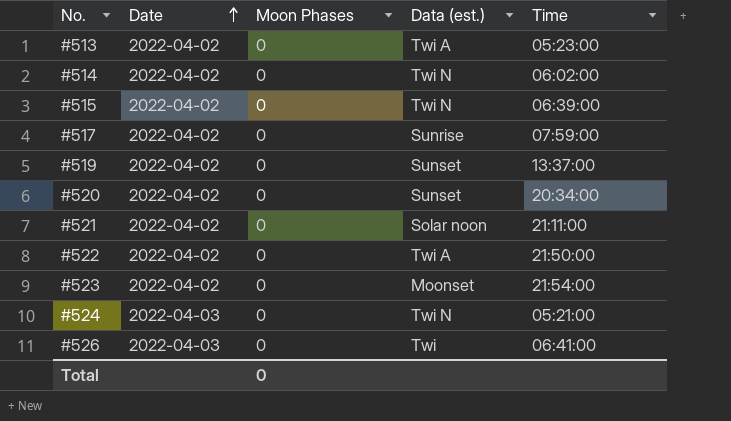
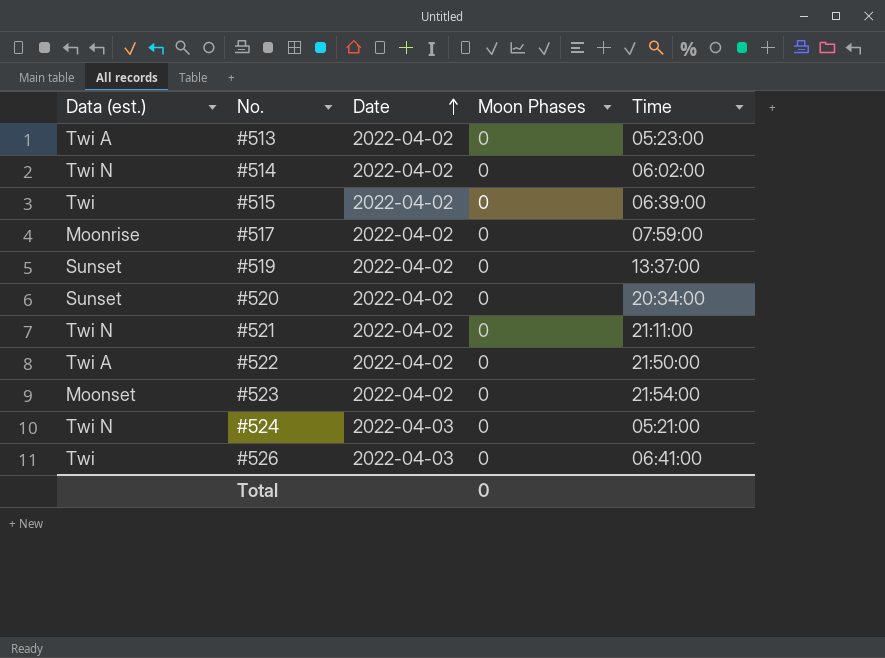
column Data (est.) | position: 4 -> 1
#515 | Data (est.): Twi N -> Twi
#517 | Data (est.): Sunrise -> Moonrise
#521 | Data (est.): Solar noon -> Twi N

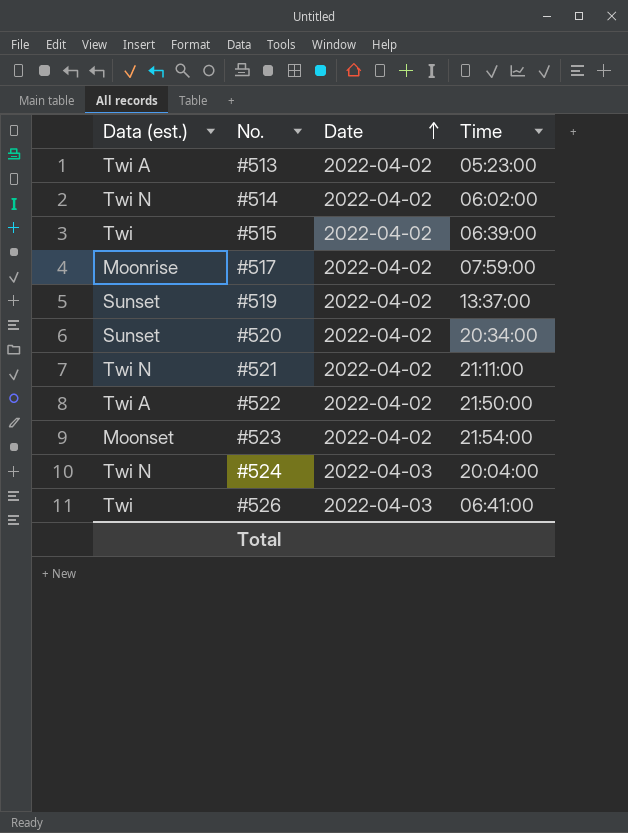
column Moon Phases | position: 4 -> none
#524 | Time: 05:21:00 -> 20:04:00

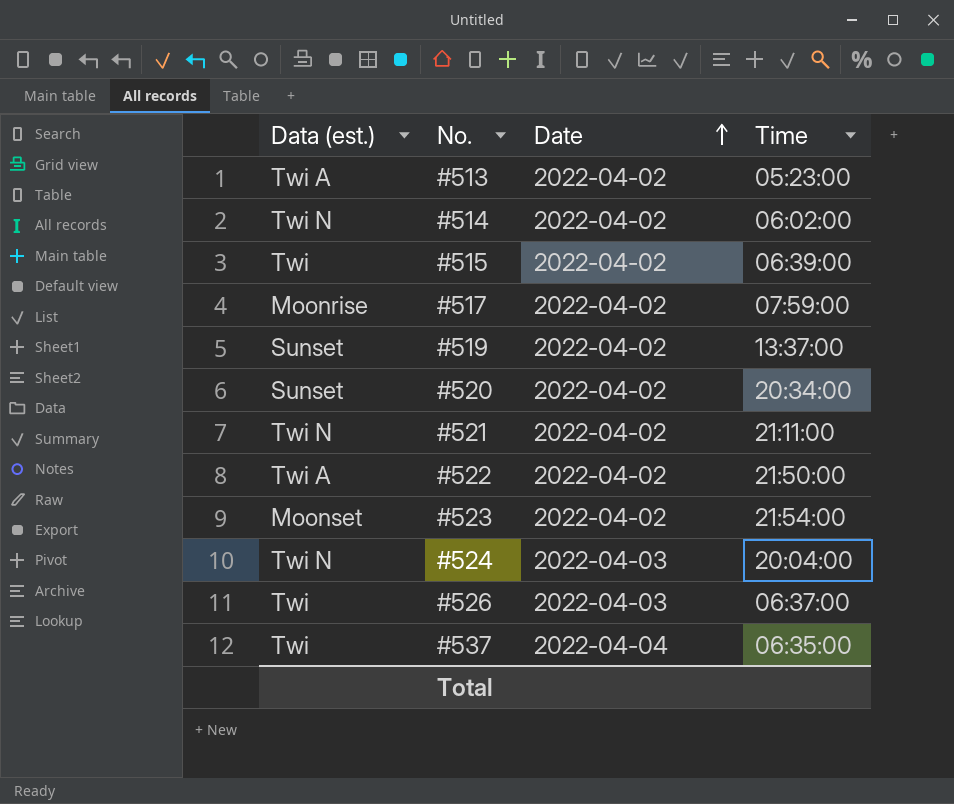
#526 | Time: 06:41:00 -> 06:37:00
row #537: none -> Twi | 2022-04-04 | 06:35:00

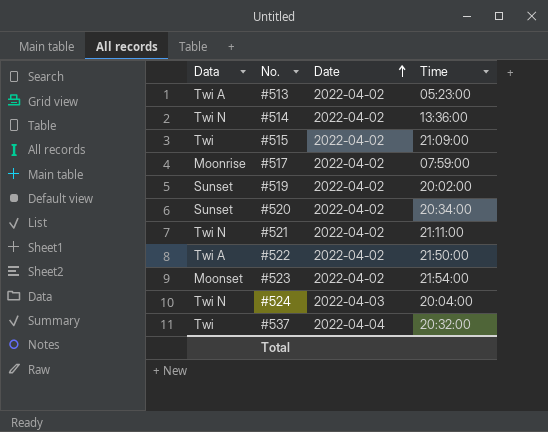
column name: Data (est.) -> Data
row #526: Twi | 2022-04-03 | 06:37:00 -> none
#514 | Time: 06:02:00 -> 13:36:00
#515 | Time: 06:39:00 -> 21:09:00
#519 | Time: 13:37:00 -> 20:02:00
#537 | Time: 06:35:00 -> 20:32:00

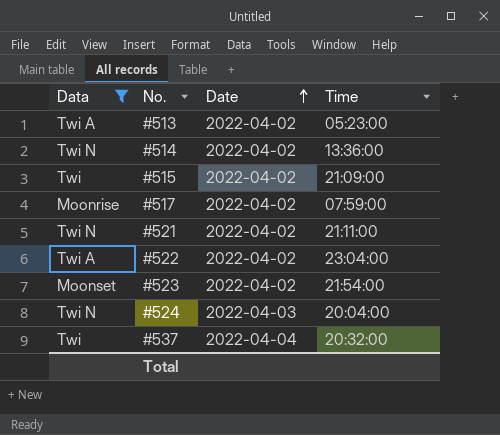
filter: none -> Data != Sunset
#522 | Time: 21:50:00 -> 23:04:00

